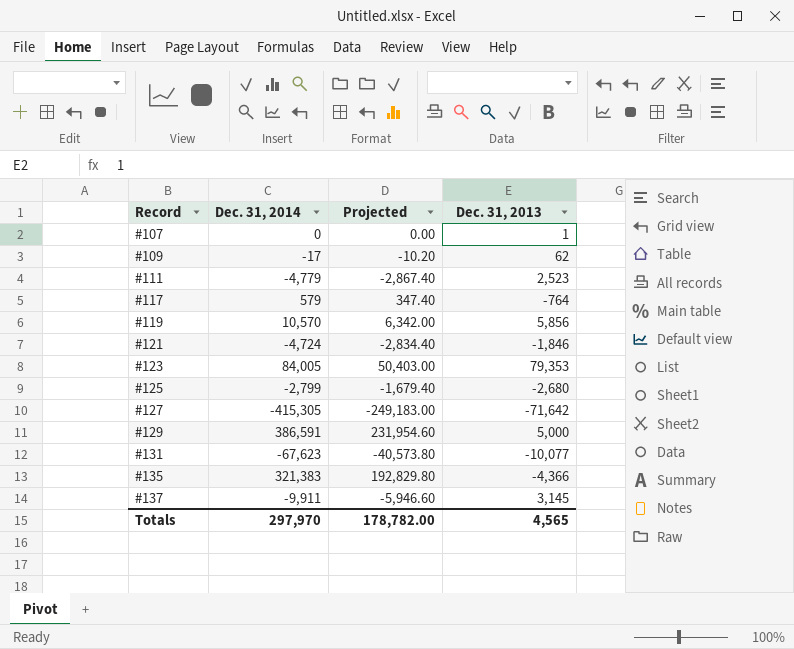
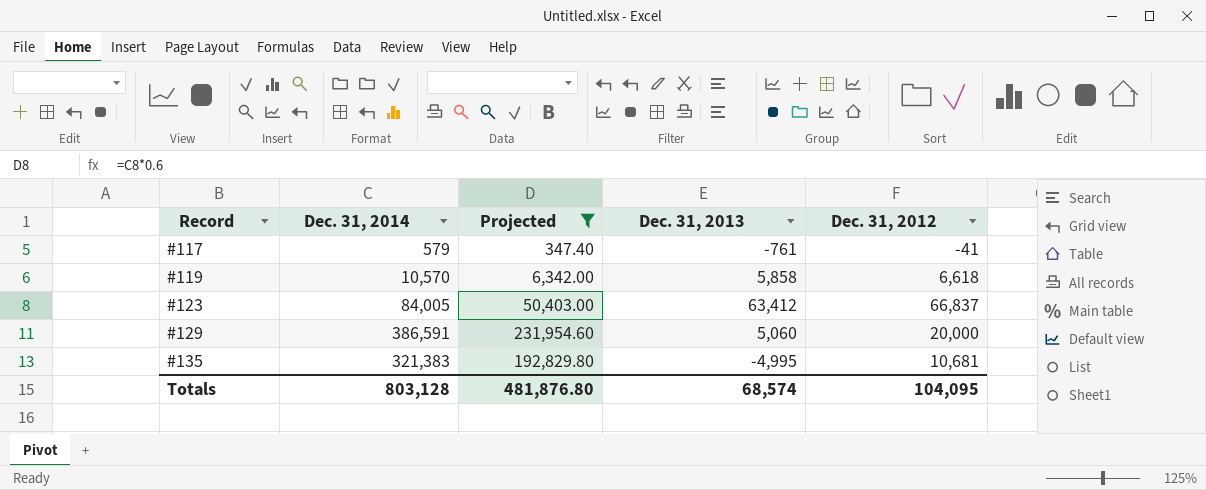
filter: none -> Projected >= 347.40
column Dec. 31, 2012 | position: none -> 5
#117 | Dec. 31, 2013: -764 -> -761
#119 | Dec. 31, 2013: 5,856 -> 5,858
#123 | Dec. 31, 2013: 79,353 -> 63,412
#129 | Dec. 31, 2013: 5,000 -> 5,060
#135 | Dec. 31, 2013: -4,366 -> -4,995
Totals | Dec. 31, 2014: 297,970 -> 803,128
Totals | Projected: 178,782.00 -> 481,876.80
Totals | Dec. 31, 2013: 4,565 -> 68,574

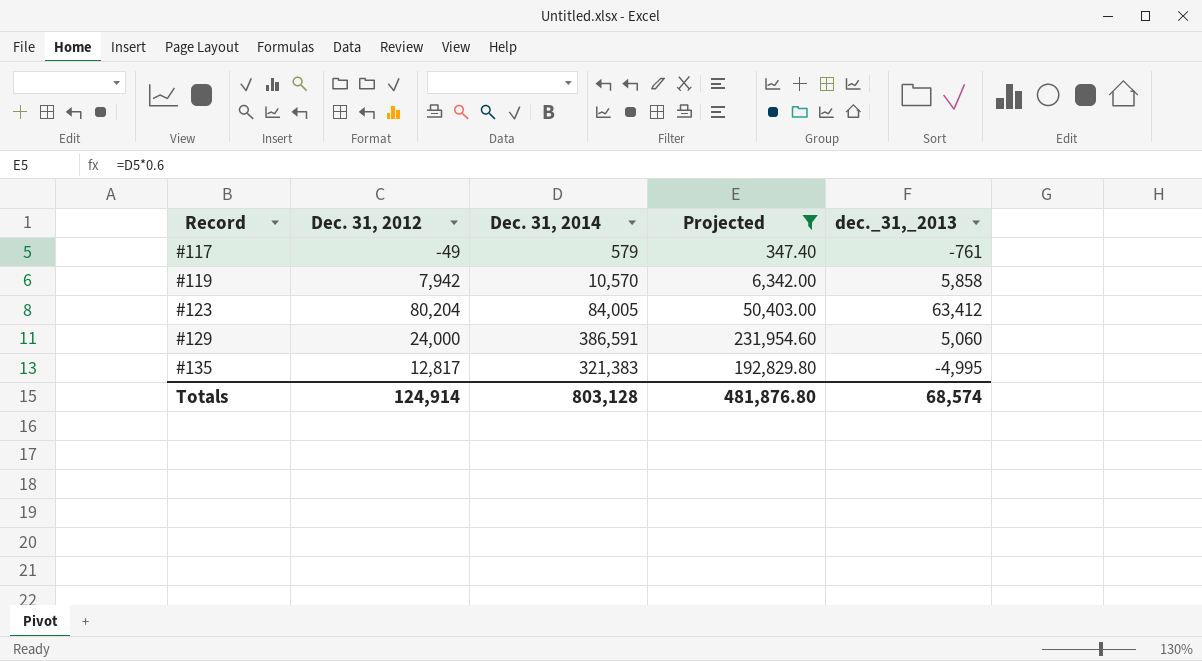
column Dec. 31, 2012 | position: 5 -> 2
column name: Dec. 31, 2013 -> dec._31,_2013
#117 | Dec. 31, 2012: -41 -> -49
#119 | Dec. 31, 2012: 6,618 -> 7,942
#123 | Dec. 31, 2012: 66,837 -> 80,204
#129 | Dec. 31, 2012: 20,000 -> 24,000
#135 | Dec. 31, 2012: 10,681 -> 12,817
Totals | Dec. 31, 2012: 104,095 -> 124,914

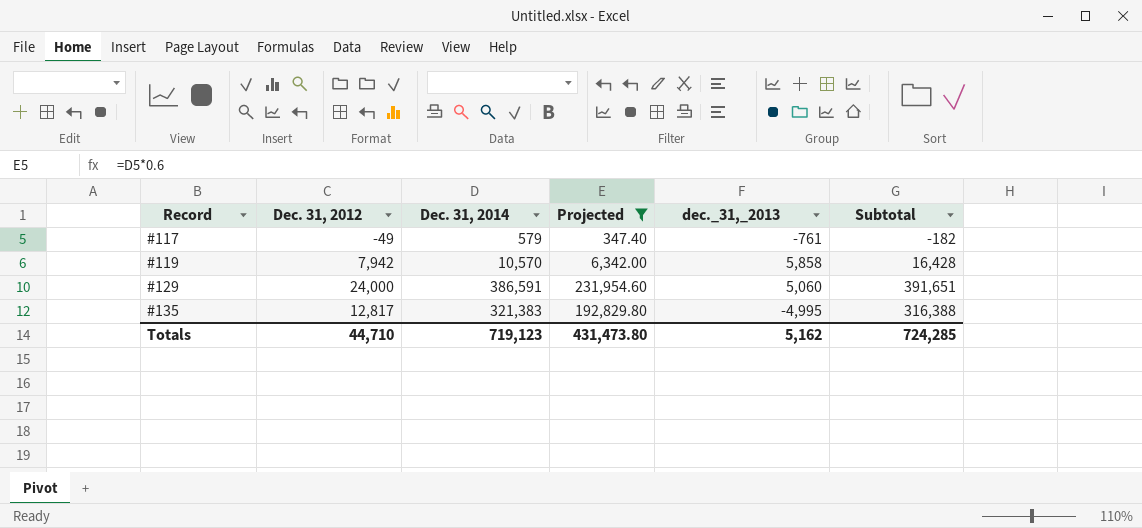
column Subtotal | formula: none -> [Dec. 31, 2014] + [dec._31,_2013]
row #123: 80,204 | 84,005 | 50,403.00 | 63,412 -> none
Totals | Dec. 31, 2012: 124,914 -> 44,710
Totals | Dec. 31, 2014: 803,128 -> 719,123
Totals | Projected: 481,876.80 -> 431,473.80
Totals | dec._31,_2013: 68,574 -> 5,162

